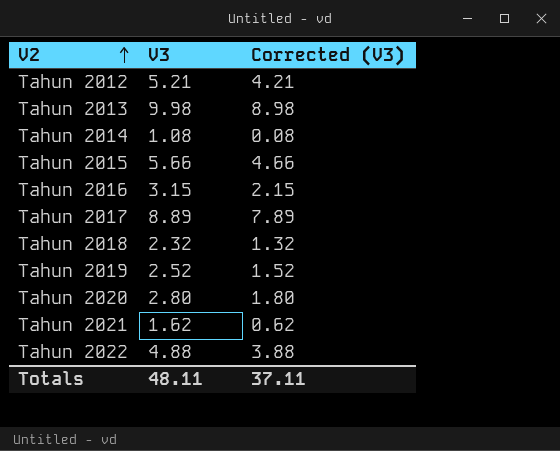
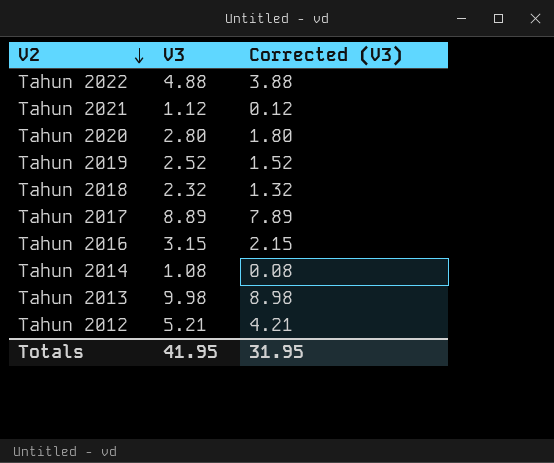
row order: V2 ascending -> V2 descending
row Tahun 2015: 5.66 | 4.66 -> none
Tahun 2021 | V3: 1.62 -> 1.12
Tahun 2021 | Corrected (V3): 0.62 -> 0.12
Totals | V3: 48.11 -> 41.95
Totals | Corrected (V3): 37.11 -> 31.95

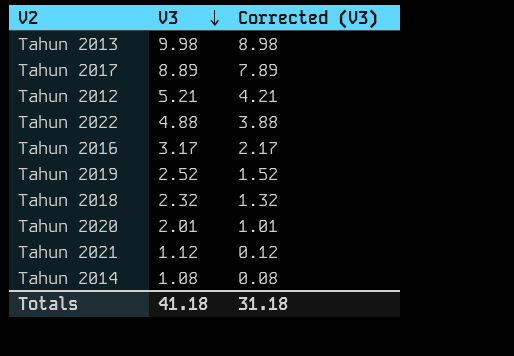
row order: V2 descending -> V3 descending
Tahun 2016 | V3: 3.15 -> 3.17
Tahun 2016 | Corrected (V3): 2.15 -> 2.17
Tahun 2020 | V3: 2.80 -> 2.01
Tahun 2020 | Corrected (V3): 1.80 -> 1.01
Totals | V3: 41.95 -> 41.18
Totals | Corrected (V3): 31.95 -> 31.18

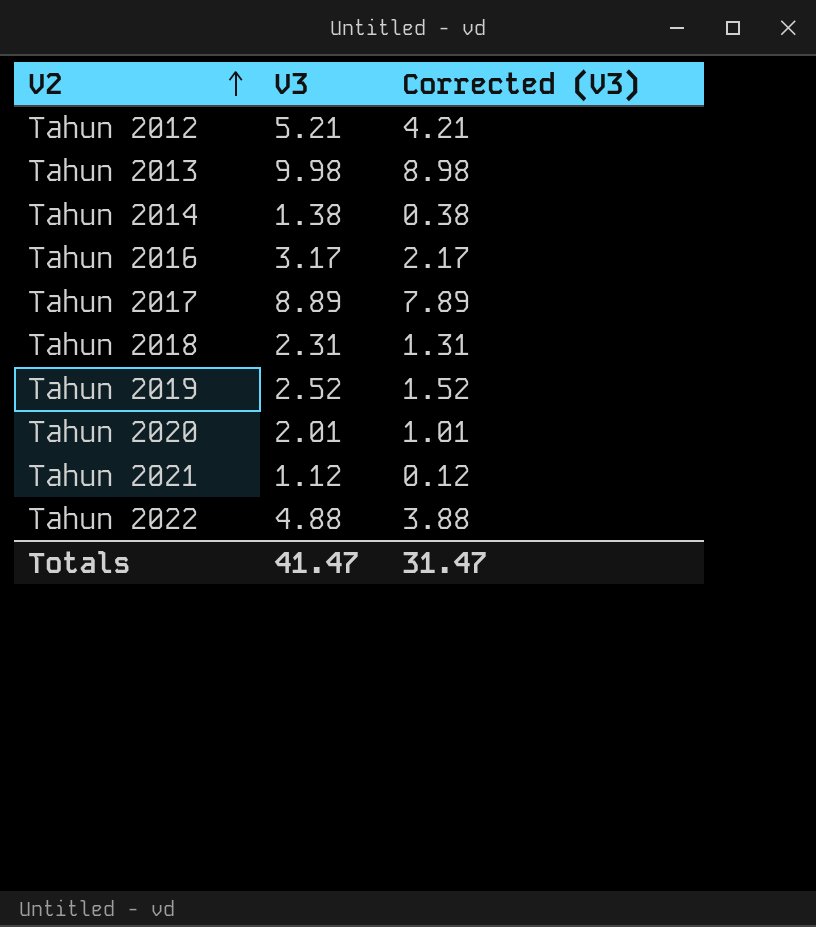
row order: V3 descending -> V2 ascending
Tahun 2014 | V3: 1.08 -> 1.38
Tahun 2014 | Corrected (V3): 0.08 -> 0.38
Tahun 2018 | V3: 2.32 -> 2.31
Tahun 2018 | Corrected (V3): 1.32 -> 1.31
Totals | V3: 41.18 -> 41.47
Totals | Corrected (V3): 31.18 -> 31.47

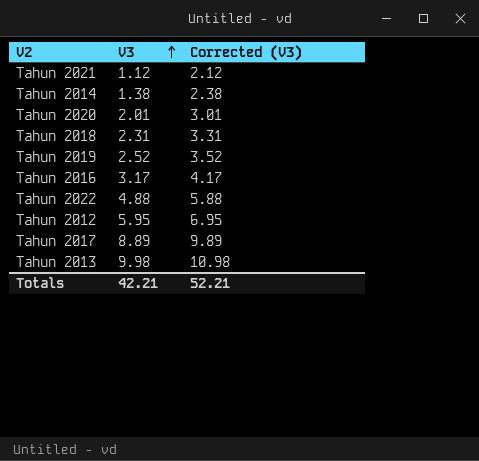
row order: V2 ascending -> V3 ascending
column Corrected (V3) | formula: [V3] - 1 -> [V3] + 1
Tahun 2012 | V3: 5.21 -> 5.95
Totals | V3: 41.47 -> 42.21
Totals | Corrected (V3): 31.47 -> 52.21

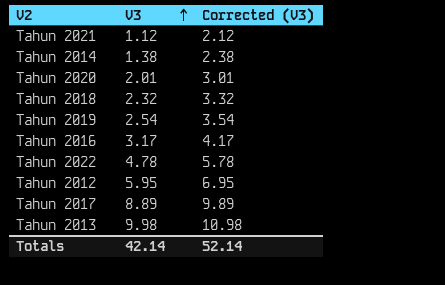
Tahun 2018 | V3: 2.31 -> 2.32
Tahun 2018 | Corrected (V3): 3.31 -> 3.32
Tahun 2019 | V3: 2.52 -> 2.54
Tahun 2019 | Corrected (V3): 3.52 -> 3.54
Tahun 2022 | V3: 4.88 -> 4.78
Tahun 2022 | Corrected (V3): 5.88 -> 5.78
Totals | V3: 42.21 -> 42.14
Totals | Corrected (V3): 52.21 -> 52.14

